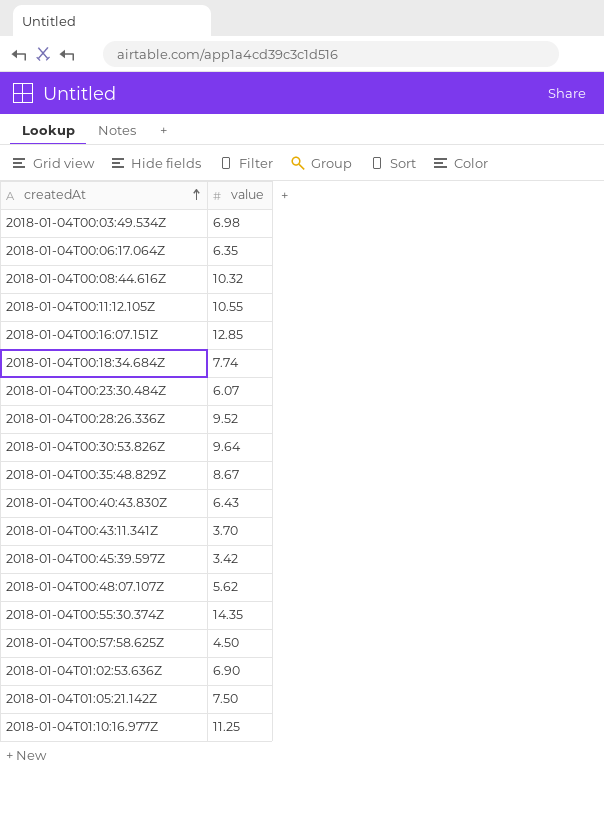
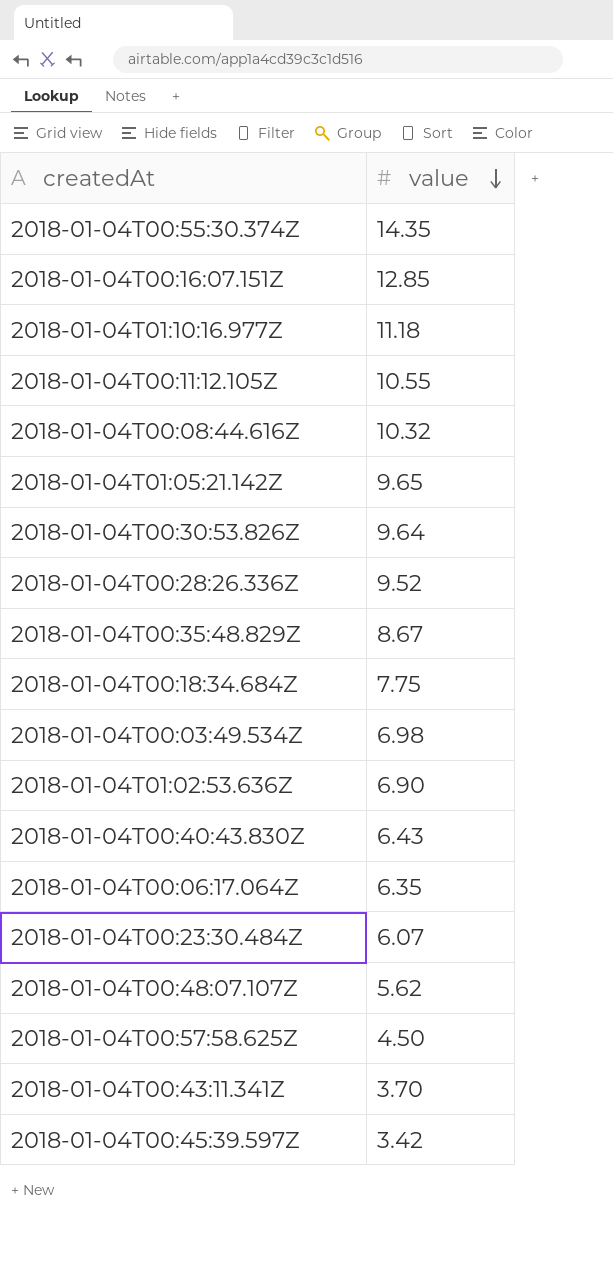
row order: createdAt ascending -> value descending
2018-01-04T01:10:16.977Z | value: 11.25 -> 11.18
2018-01-04T01:05:21.142Z | value: 7.50 -> 9.65
2018-01-04T00:18:34.684Z | value: 7.74 -> 7.75

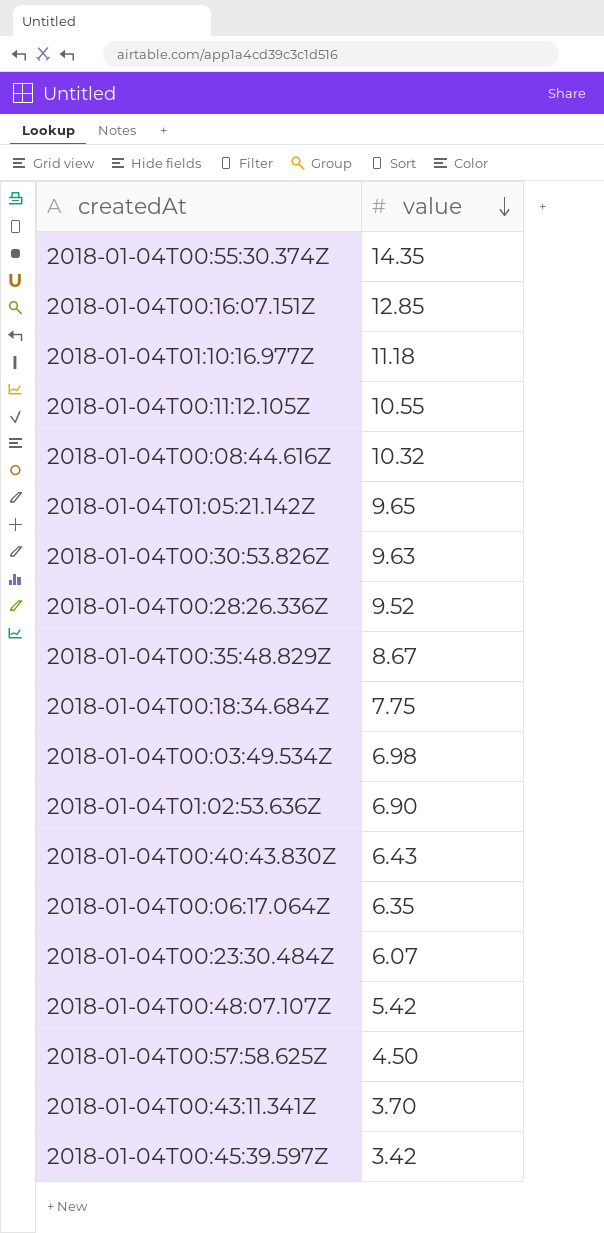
2018-01-04T00:30:53.826Z | value: 9.64 -> 9.63
2018-01-04T00:48:07.107Z | value: 5.62 -> 5.42

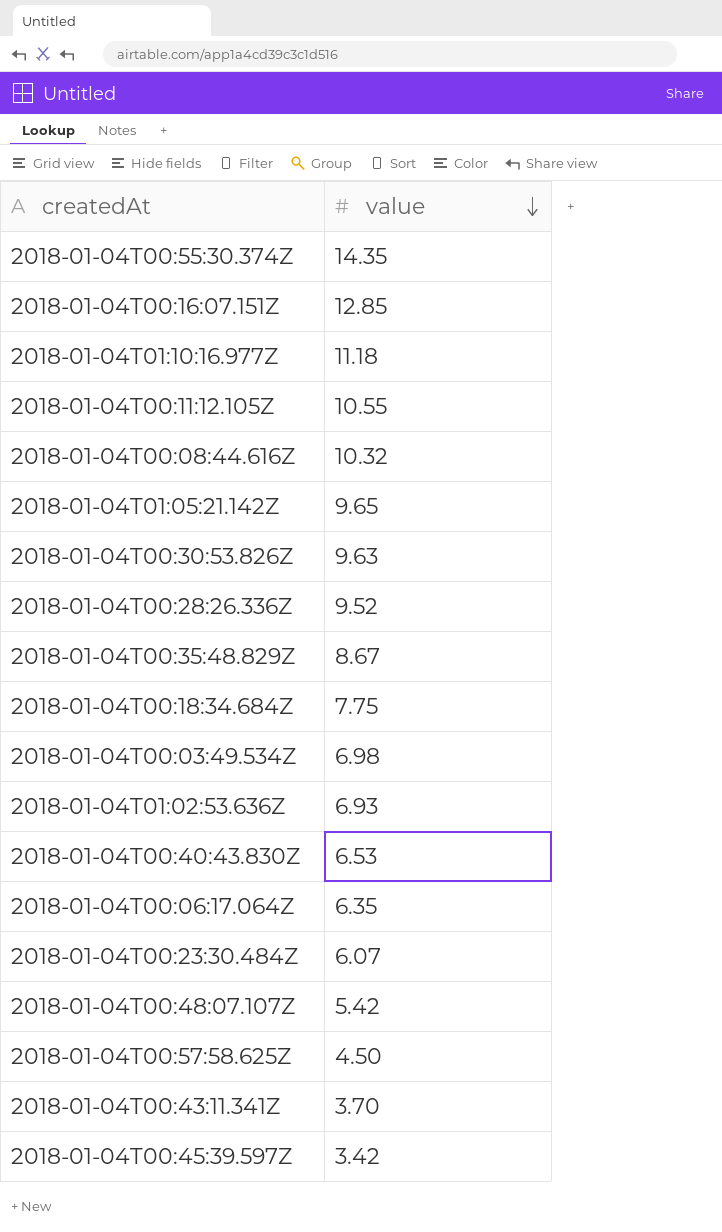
2018-01-04T01:02:53.636Z | value: 6.90 -> 6.93
2018-01-04T00:40:43.830Z | value: 6.43 -> 6.53

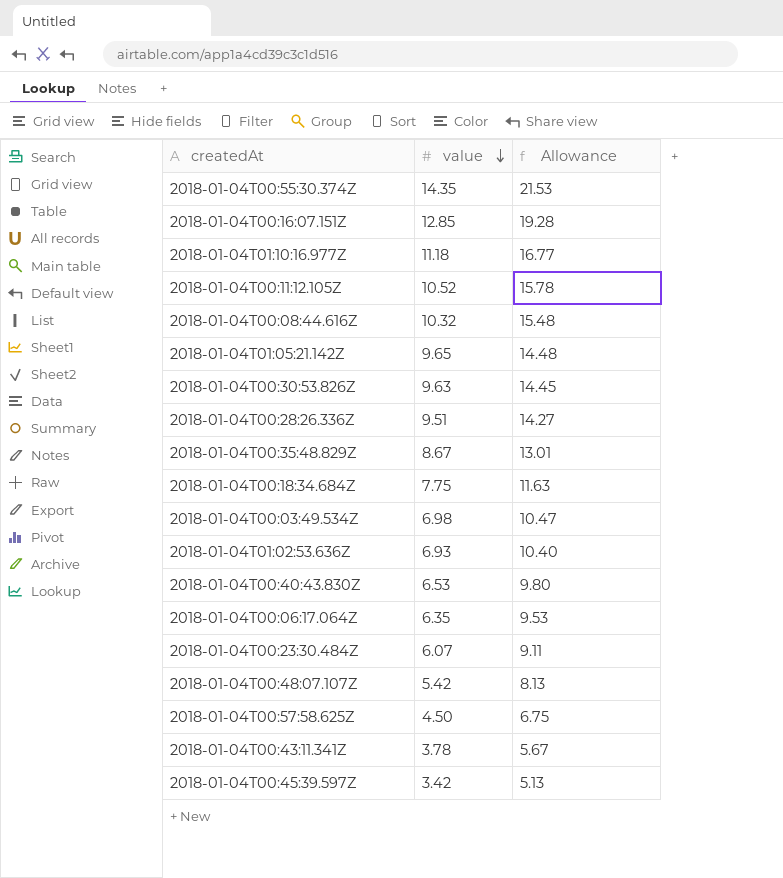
column Allowance | formula: none -> [value] * 1.5
2018-01-04T00:11:12.105Z | value: 10.55 -> 10.52
2018-01-04T00:28:26.336Z | value: 9.52 -> 9.51
2018-01-04T00:43:11.341Z | value: 3.70 -> 3.78

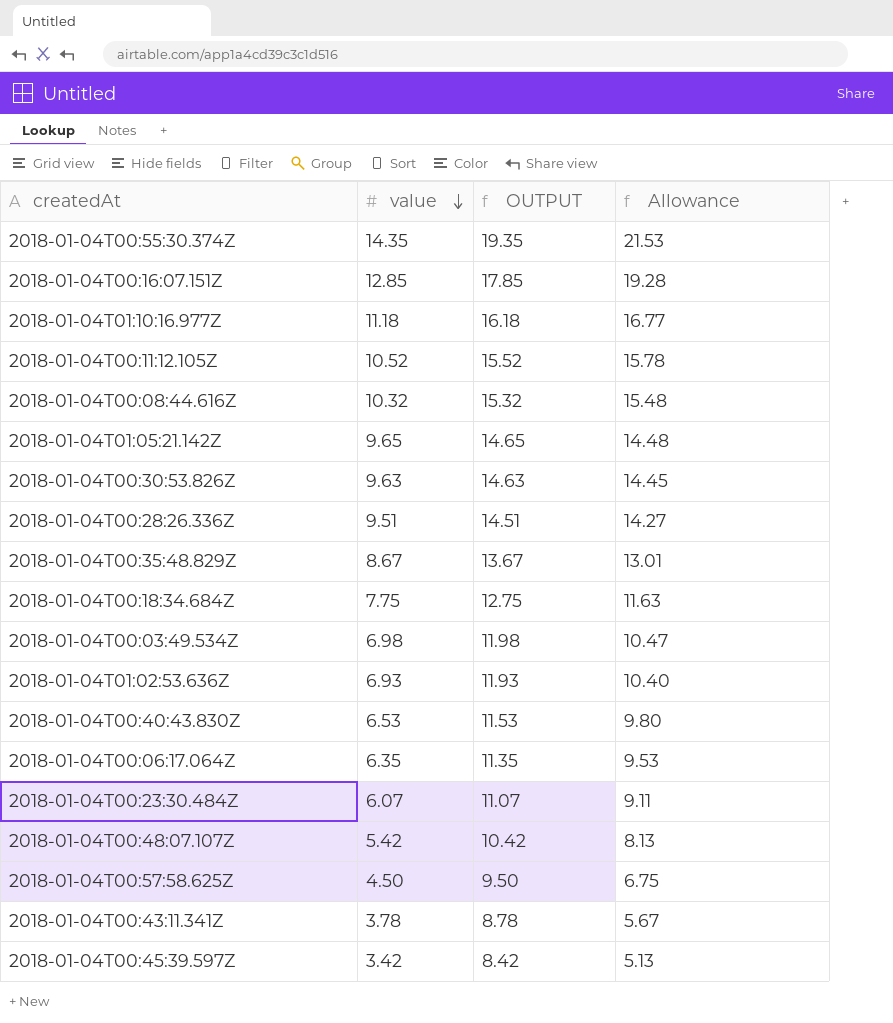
column OUTPUT | formula: none -> [value] + 5

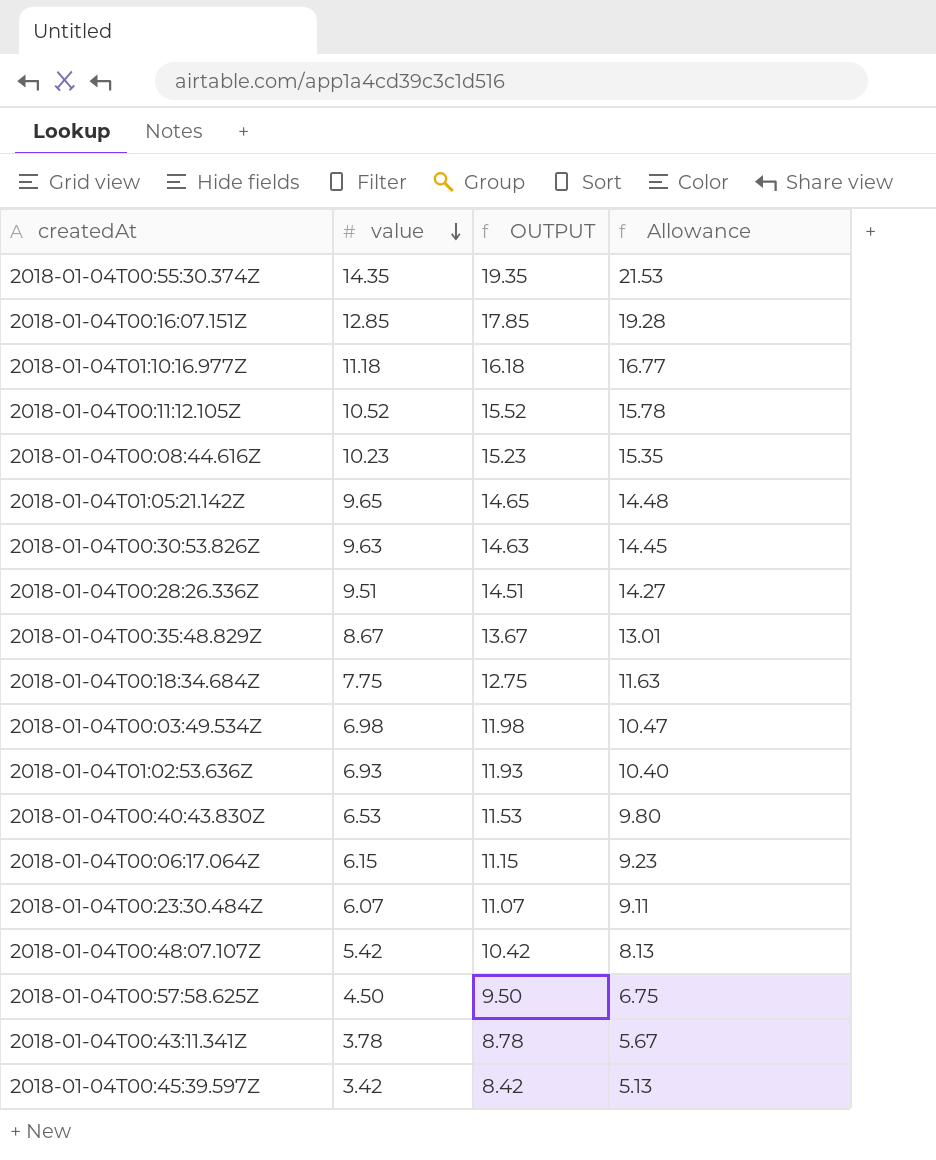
2018-01-04T00:08:44.616Z | value: 10.32 -> 10.23
2018-01-04T00:08:44.616Z | OUTPUT: 15.32 -> 15.23
2018-01-04T00:08:44.616Z | Allowance: 15.48 -> 15.35
2018-01-04T00:06:17.064Z | value: 6.35 -> 6.15
2018-01-04T00:06:17.064Z | OUTPUT: 11.35 -> 11.15
2018-01-04T00:06:17.064Z | Allowance: 9.53 -> 9.23

